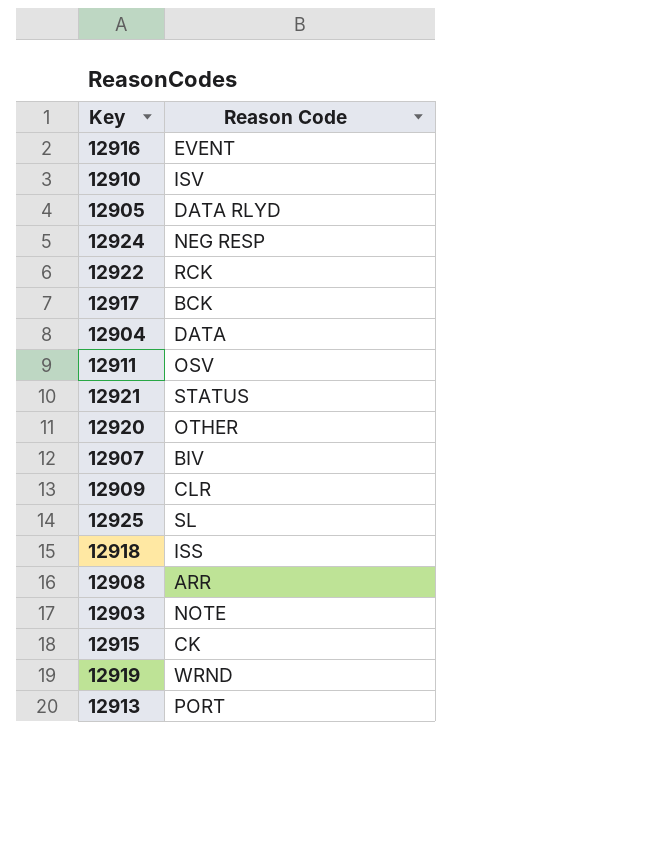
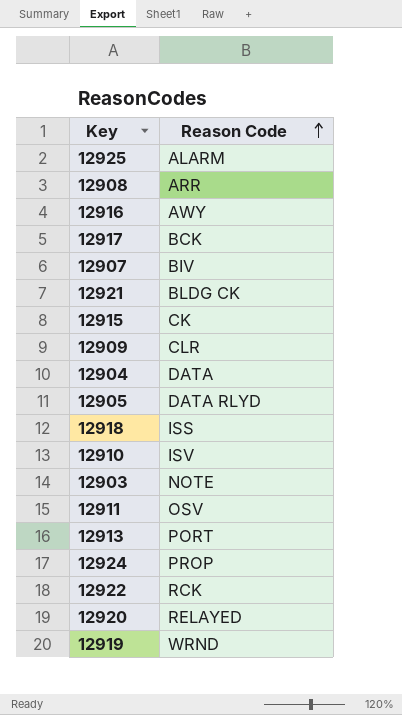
row order: none -> Reason Code ascending
12925 | Reason Code: SL -> ALARM
12916 | Reason Code: EVENT -> AWY
12921 | Reason Code: STATUS -> BLDG CK
12924 | Reason Code: NEG RESP -> PROP
12920 | Reason Code: OTHER -> RELAYED

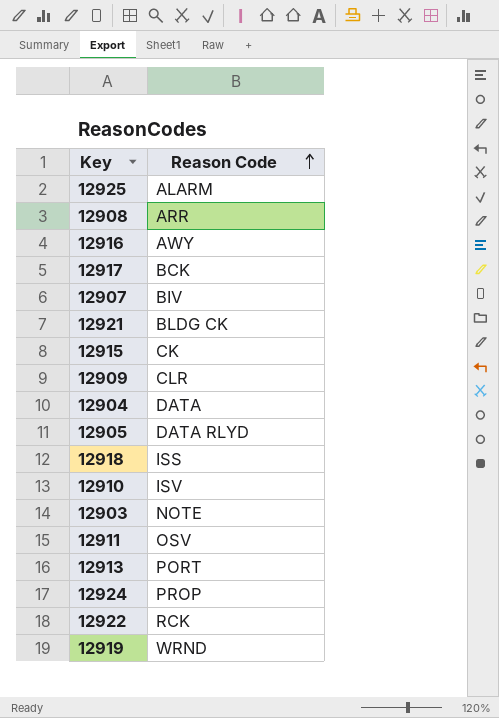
row 12920: RELAYED -> none

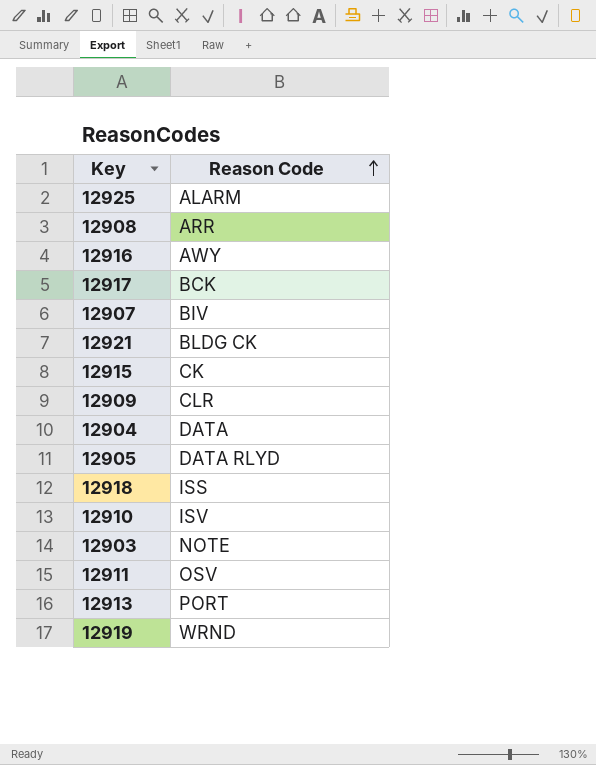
row 12924: PROP -> none
row 12922: RCK -> none

